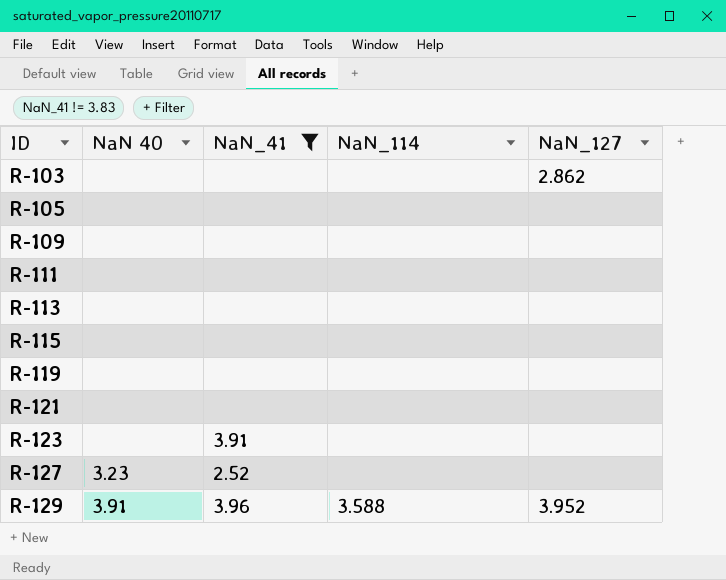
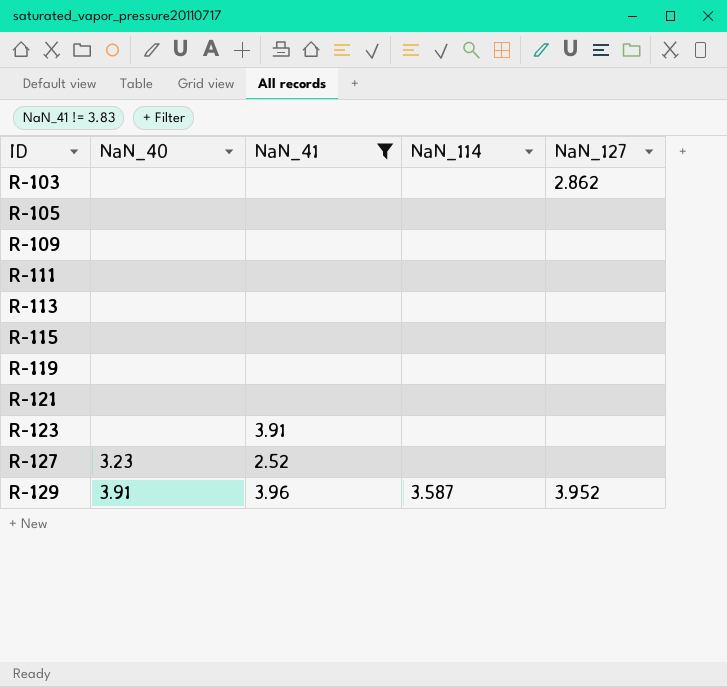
column name: NaN 40 -> NaN_40
R-129 | NaN_114: 3.588 -> 3.587

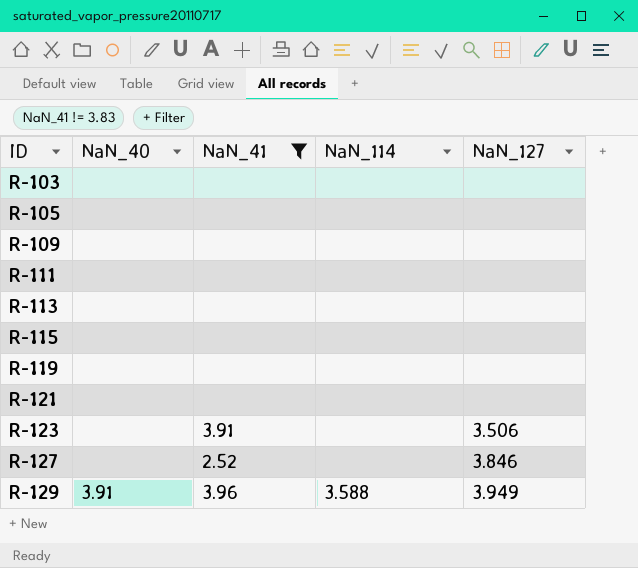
R-103 | NaN_127: 2.862 -> none
R-123 | NaN_127: none -> 3.506
R-127 | NaN_40: 3.23 -> none
R-127 | NaN_127: none -> 3.846
R-129 | NaN_114: 3.587 -> 3.588
R-129 | NaN_127: 3.952 -> 3.949

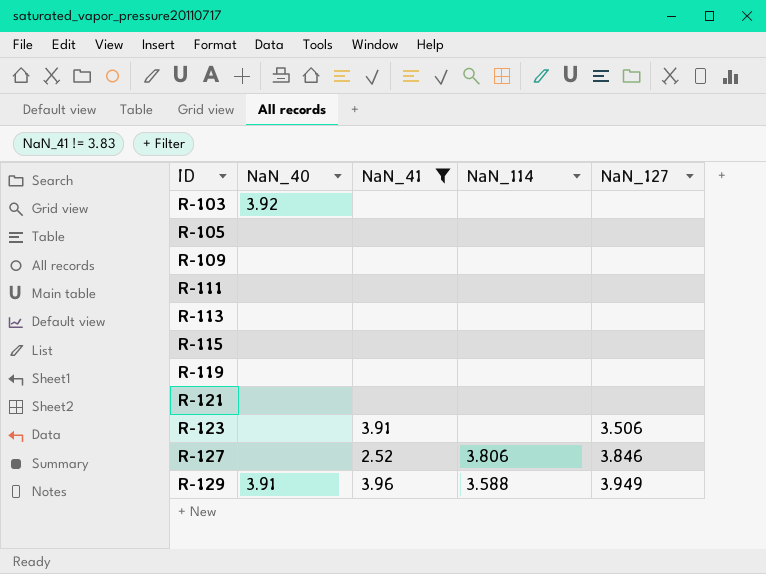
R-103 | NaN_40: none -> 3.92
R-127 | NaN_114: none -> 3.806

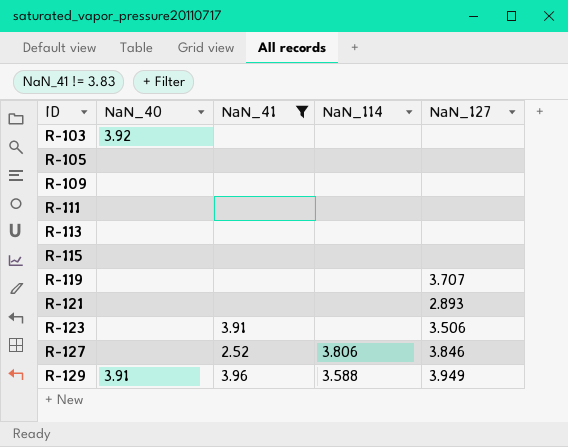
R-119 | NaN_127: none -> 3.707
R-121 | NaN_127: none -> 2.893

